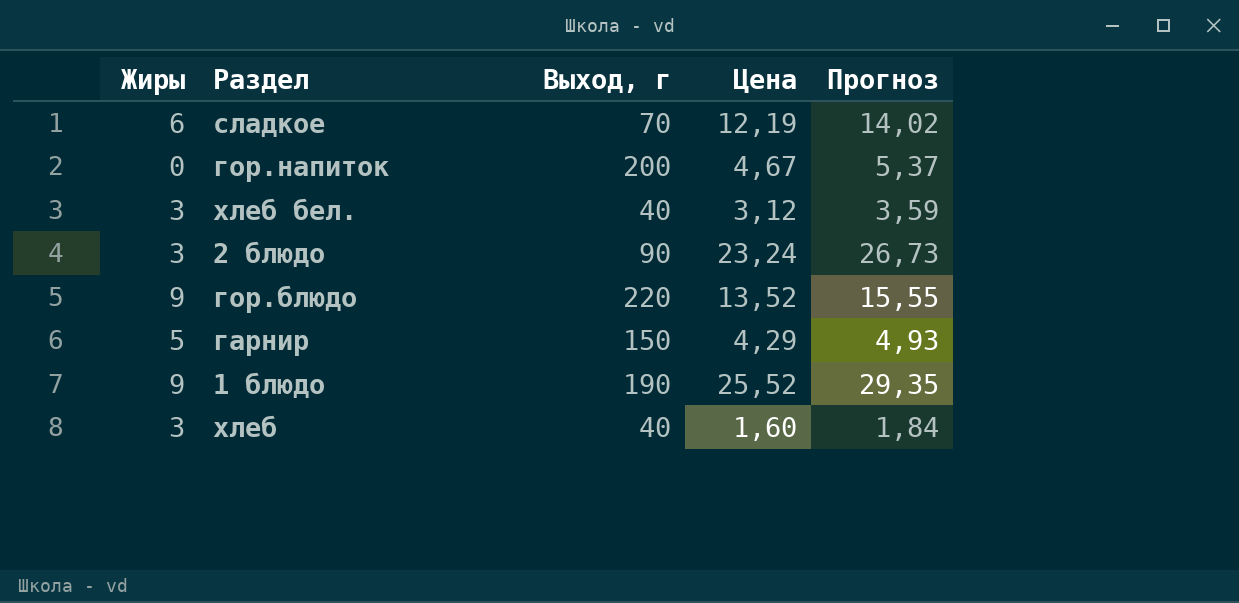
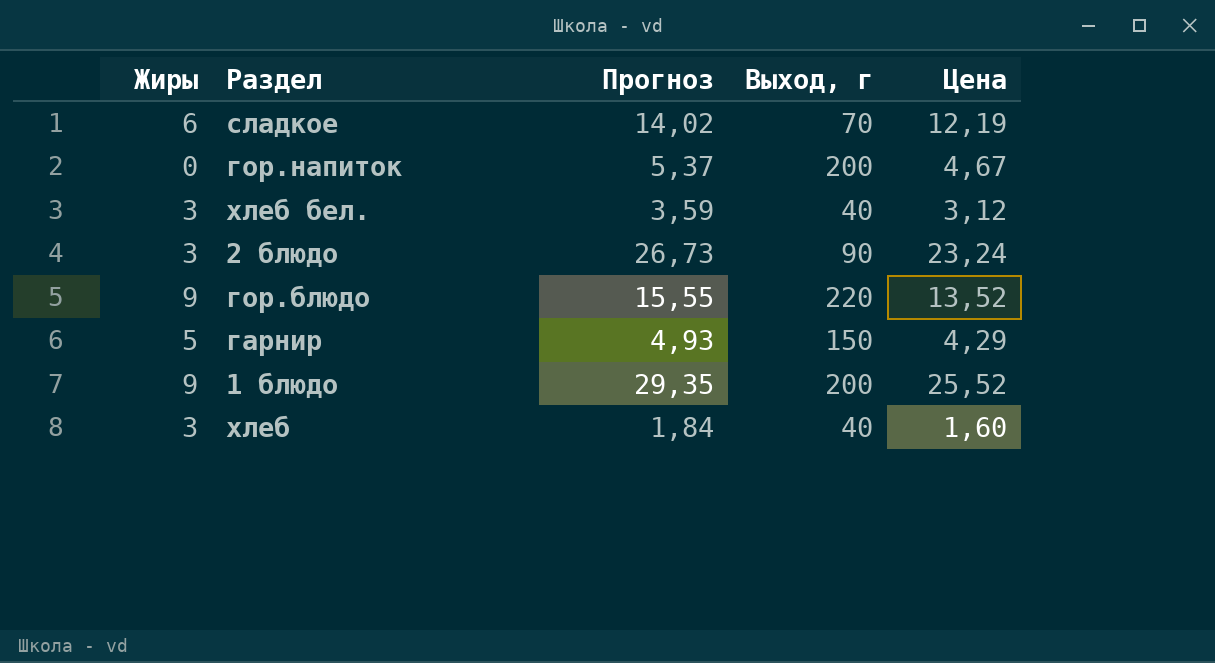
column Прогноз | position: 5 -> 3
1 блюдо | Выход, г: 190 -> 200

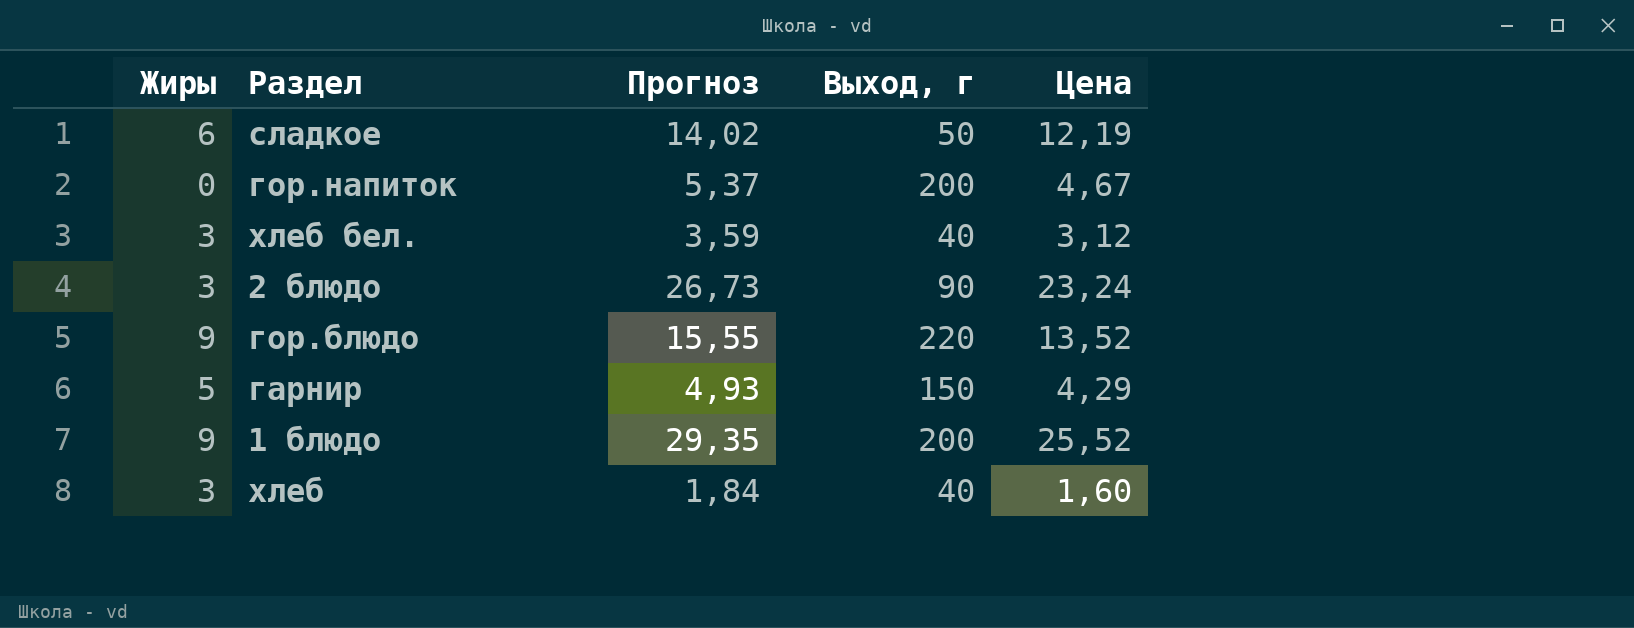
сладкое | Выход, г: 70 -> 50

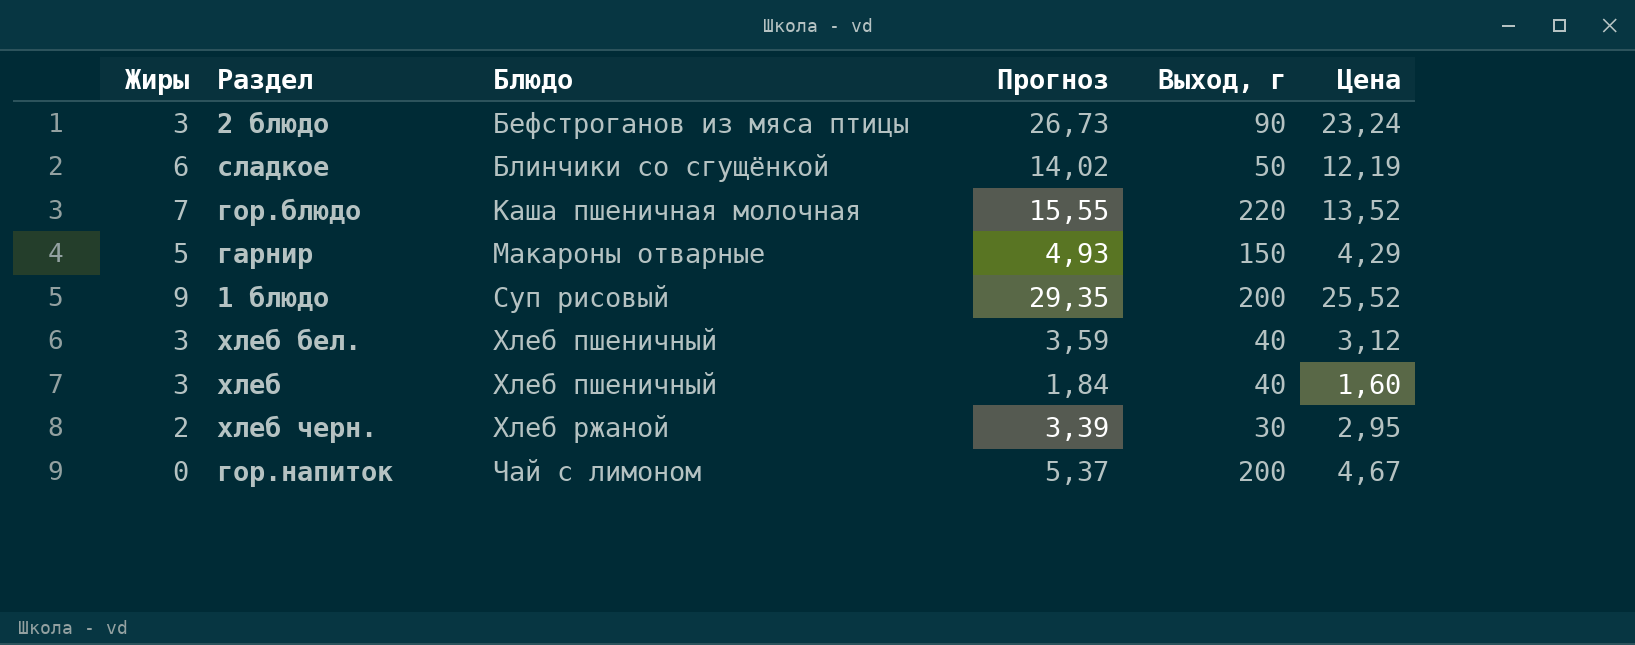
row order: none -> Блюдо ascending
column Блюдо | position: none -> 3
гор.блюдо | Жиры: 9 -> 7
row хлеб черн.: none -> 2 | Хлеб ржаной | 3,39 | 30 | 2,95

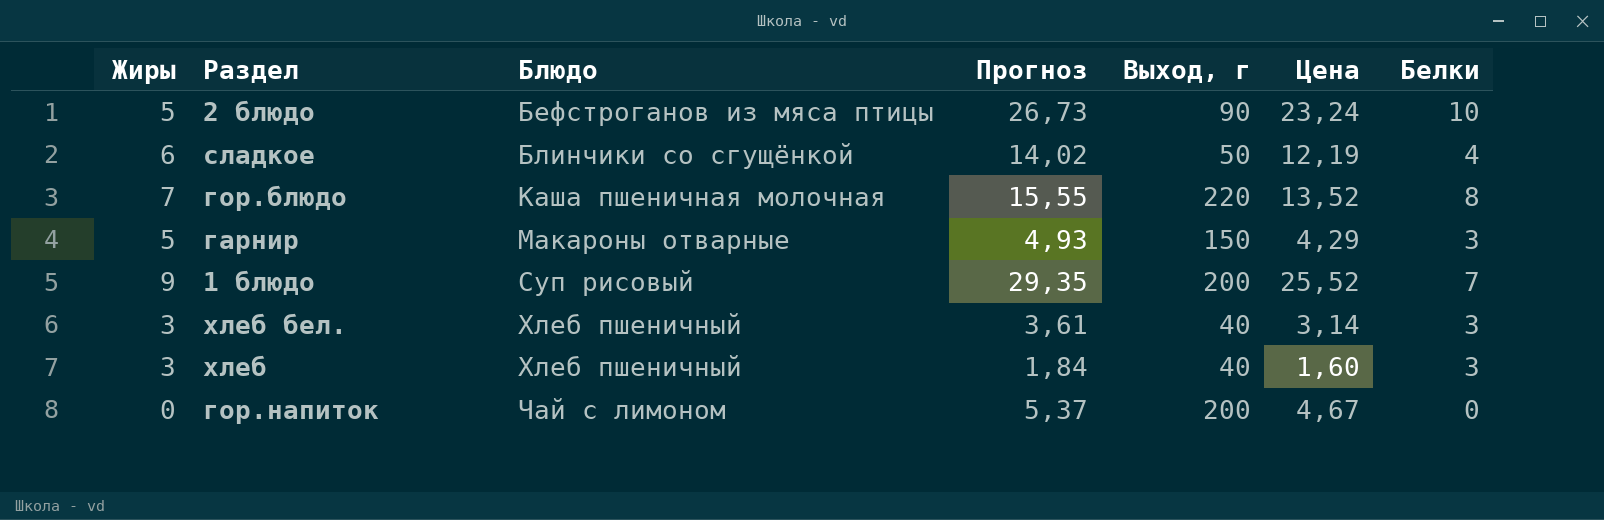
column Белки | position: none -> 7
row хлеб черн.: 2 | Хлеб ржаной | 3,39 | 30 | 2,95 -> none
2 блюдо | Жиры: 3 -> 5
хлеб бел. | Прогноз: 3,59 -> 3,61
хлеб бел. | Цена: 3,12 -> 3,14

